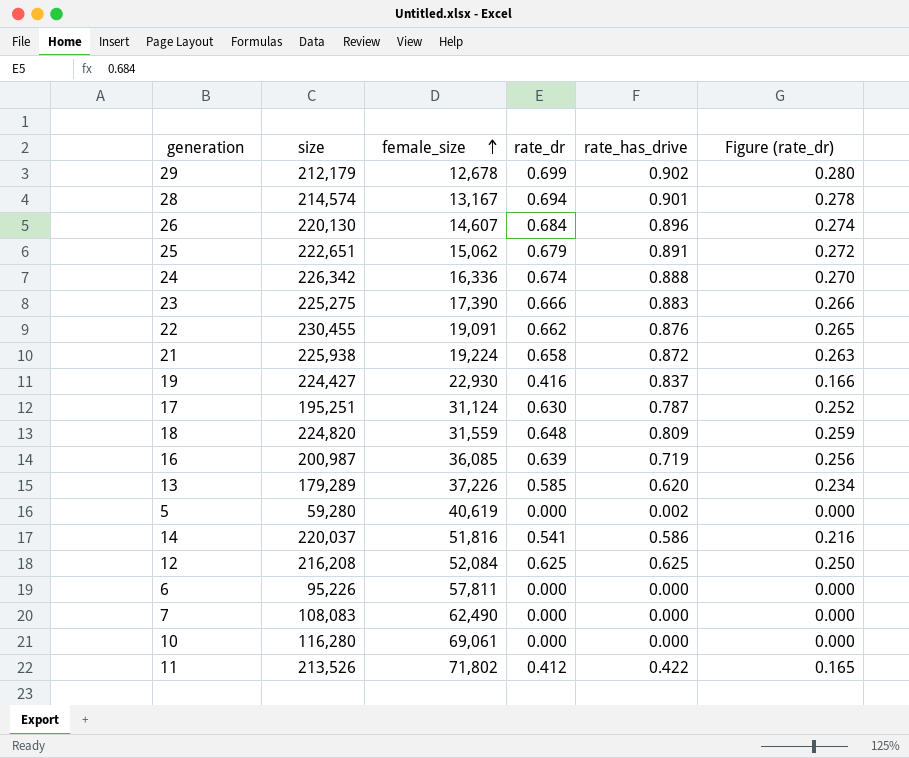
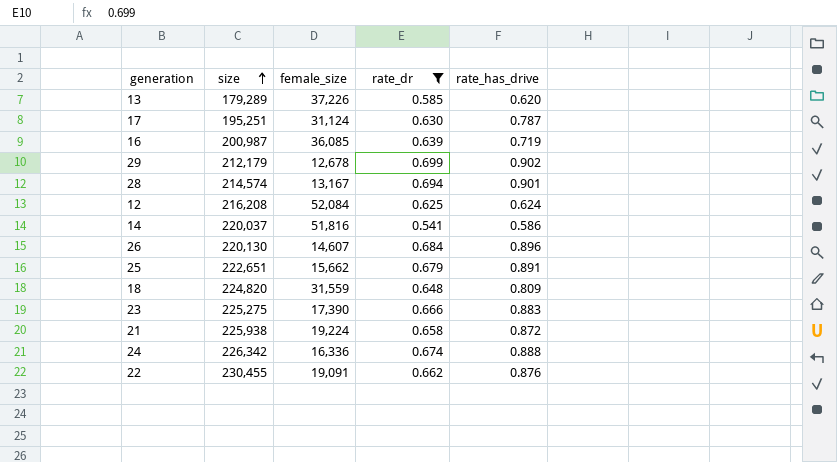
filter: none -> rate_dr >= 0.541
row order: female_size ascending -> size ascending
column Figure (rate_dr) | formula: [rate_dr] * 0.4 -> none
12 | rate_has_drive: 0.625 -> 0.624
25 | female_size: 15,062 -> 15,662

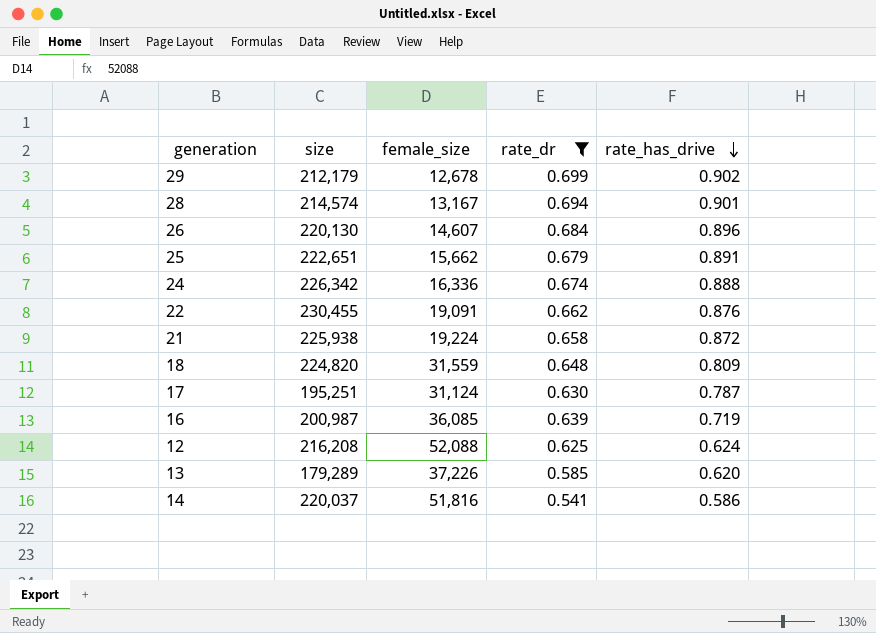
row order: size ascending -> rate_has_drive descending
row 23: 225,275 | 17,390 | 0.666 | 0.883 -> none
12 | female_size: 52,084 -> 52,088

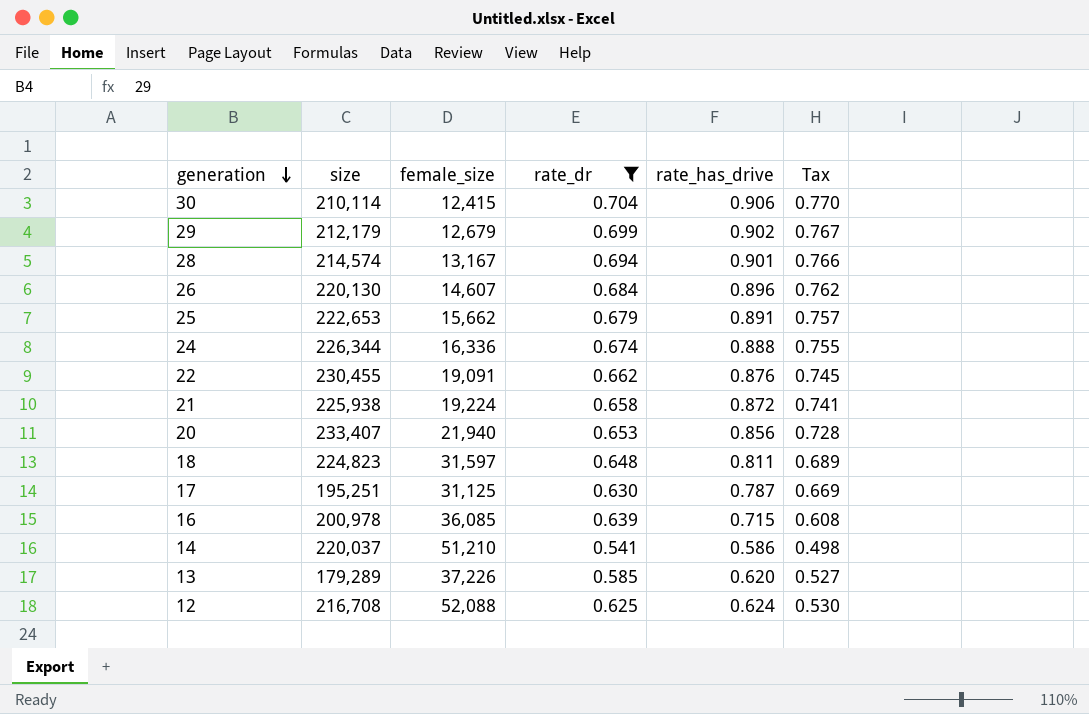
row order: rate_has_drive descending -> generation descending
column Tax | formula: none -> [rate_has_drive] * 0.85
row 30: none -> 210,114 | 12,415 | 0.704 | 0.906 | 0.770
29 | female_size: 12,678 -> 12,679
25 | size: 222,651 -> 222,653
24 | size: 226,342 -> 226,344
row 20: none -> 233,407 | 21,940 | 0.653 | 0.856 | 0.728
18 | size: 224,820 -> 224,823
18 | female_size: 31,559 -> 31,597
18 | rate_has_drive: 0.809 -> 0.811
17 | female_size: 31,124 -> 31,125
16 | size: 200,987 -> 200,978
16 | rate_has_drive: 0.719 -> 0.715
14 | female_size: 51,816 -> 51,210
12 | size: 216,208 -> 216,708

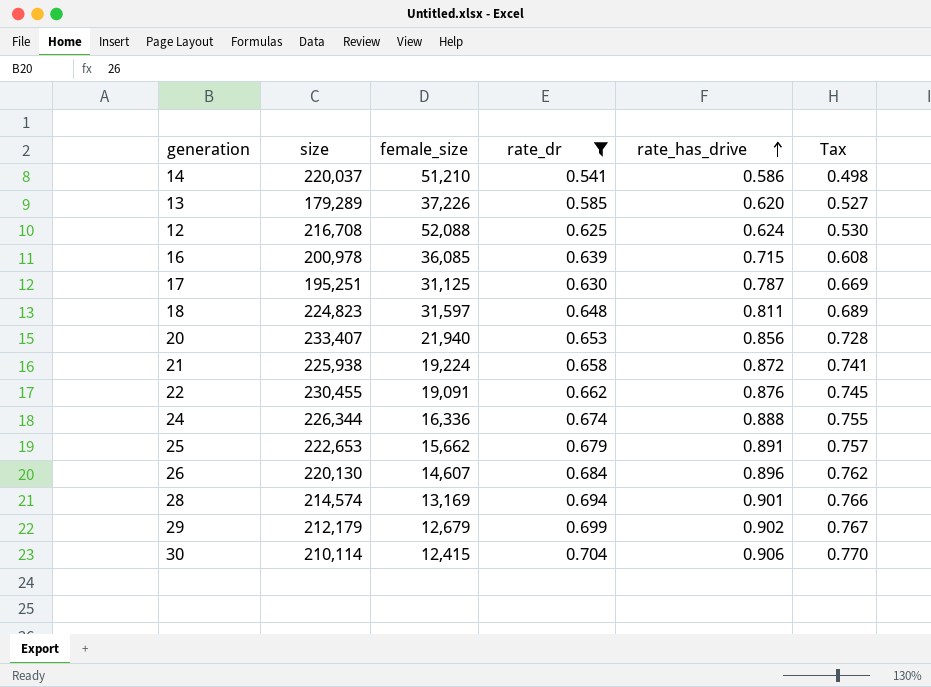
row order: generation descending -> rate_has_drive ascending
28 | female_size: 13,167 -> 13,169

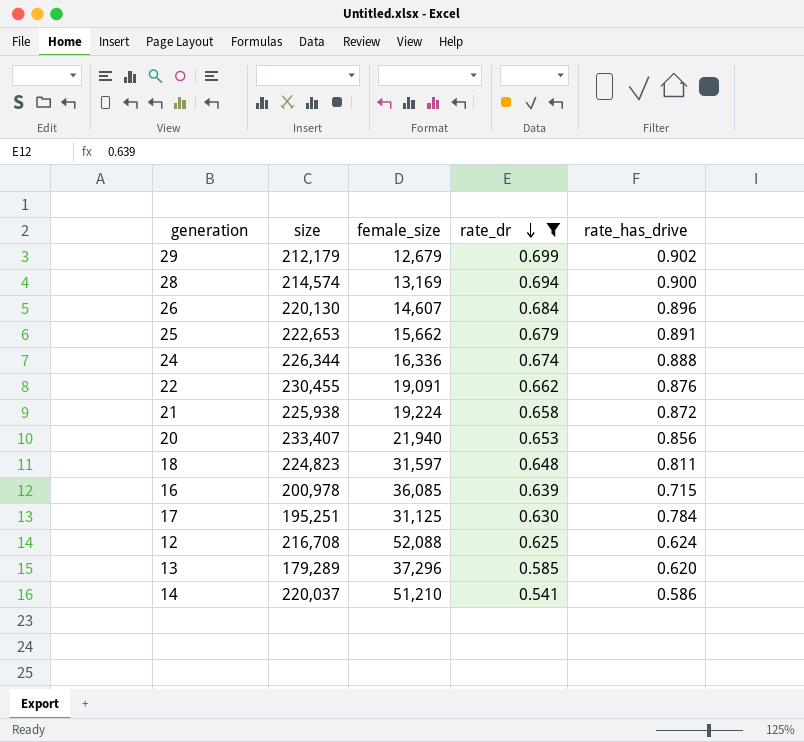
row order: rate_has_drive ascending -> rate_dr descending
column Tax | formula: [rate_has_drive] * 0.85 -> none
row 30: 210,114 | 12,415 | 0.704 | 0.906 | 0.770 -> none
28 | rate_has_drive: 0.901 -> 0.900
17 | rate_has_drive: 0.787 -> 0.784
13 | female_size: 37,226 -> 37,296

